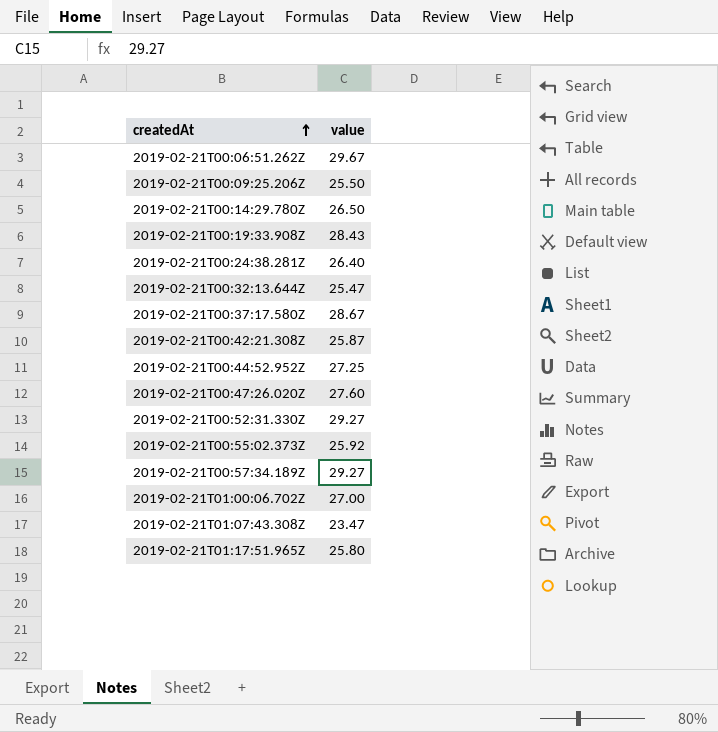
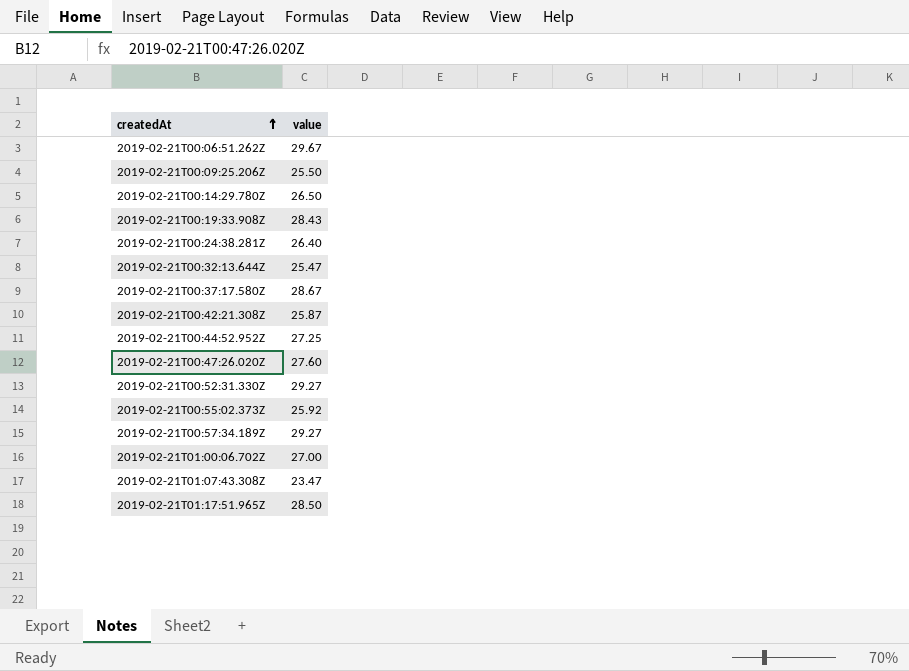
2019-02-21T01:17:51.965Z | value: 25.80 -> 28.50

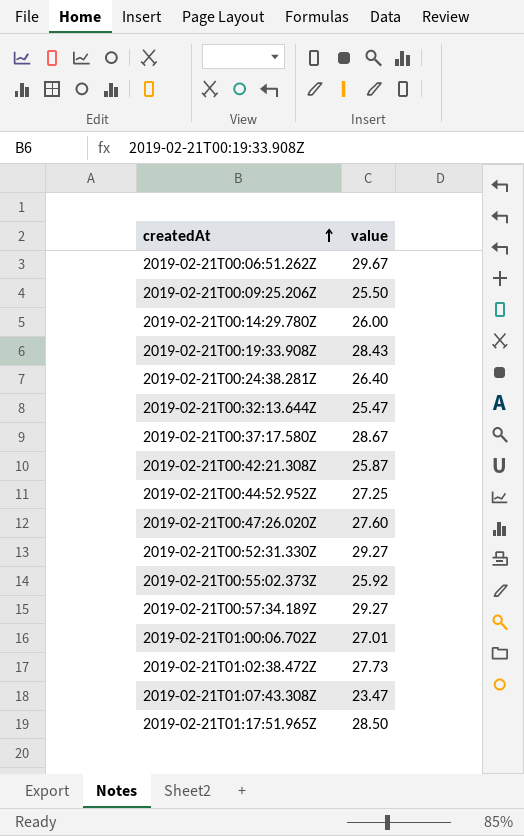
2019-02-21T00:14:29.780Z | value: 26.50 -> 26.00
2019-02-21T01:00:06.702Z | value: 27.00 -> 27.01
row 2019-02-21T01:02:38.472Z: none -> 27.73

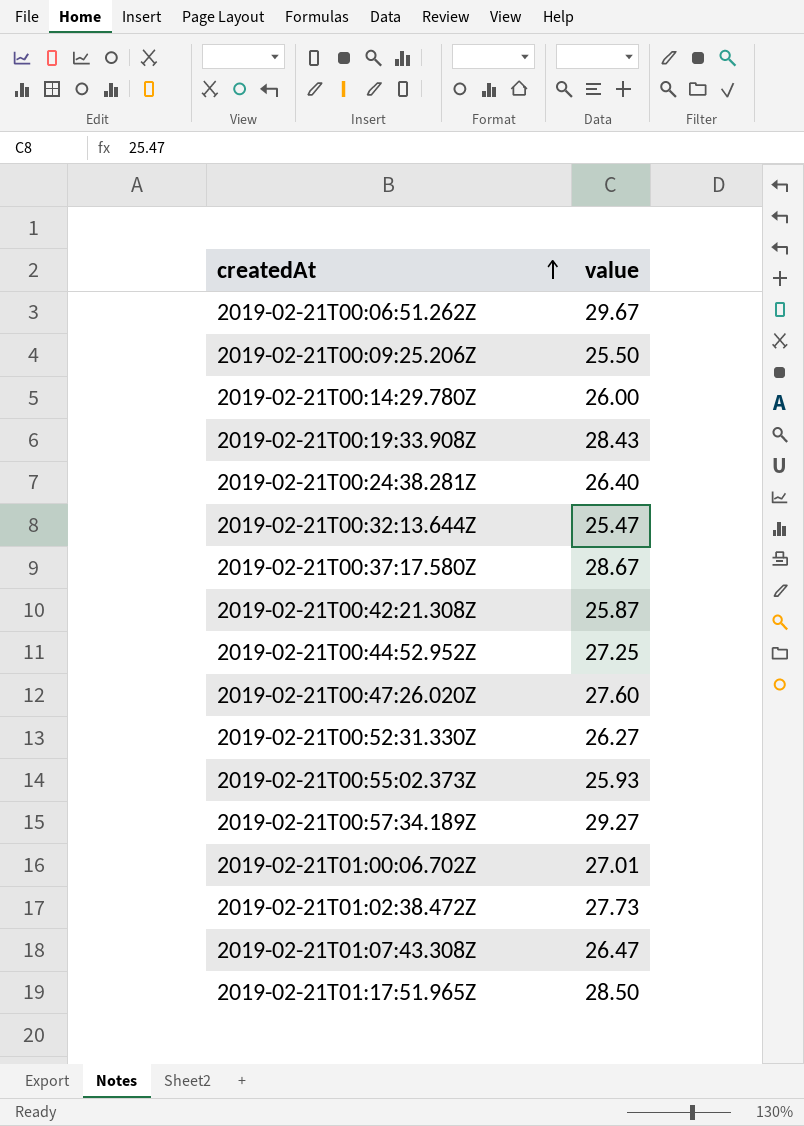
2019-02-21T00:52:31.330Z | value: 29.27 -> 26.27
2019-02-21T00:55:02.373Z | value: 25.92 -> 25.93
2019-02-21T01:07:43.308Z | value: 23.47 -> 26.47

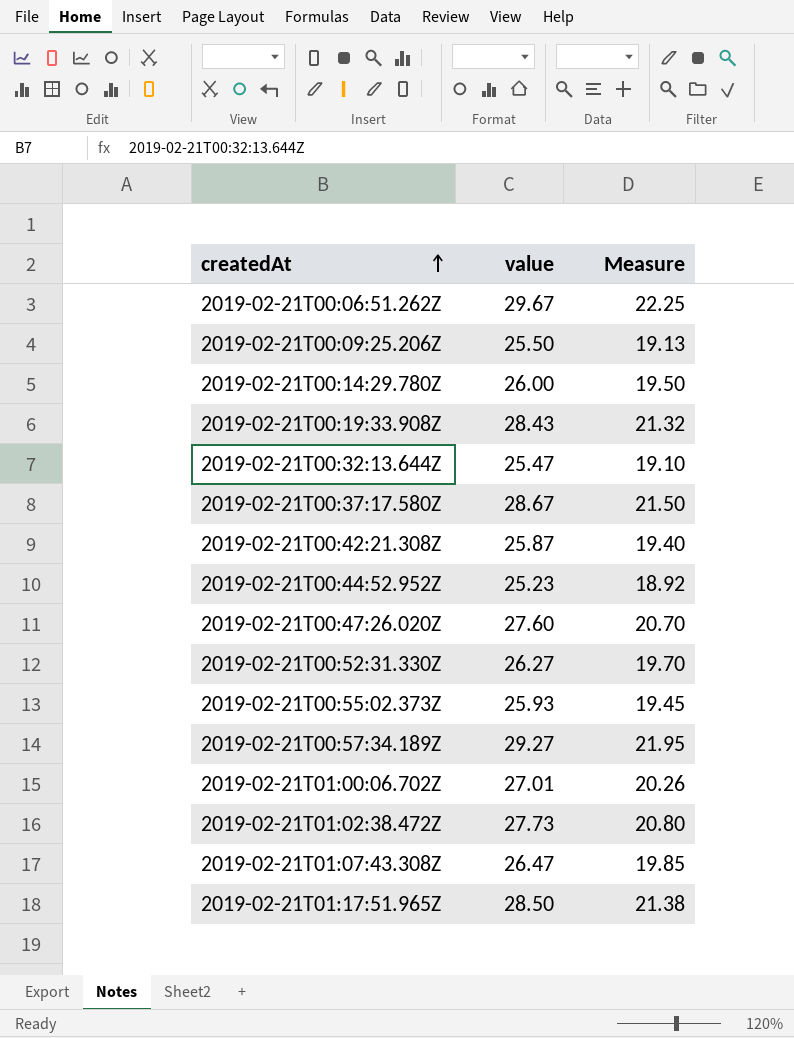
column Measure | formula: none -> [value] * 0.75
row 2019-02-21T00:24:38.281Z: 26.40 -> none
2019-02-21T00:44:52.952Z | value: 27.25 -> 25.23

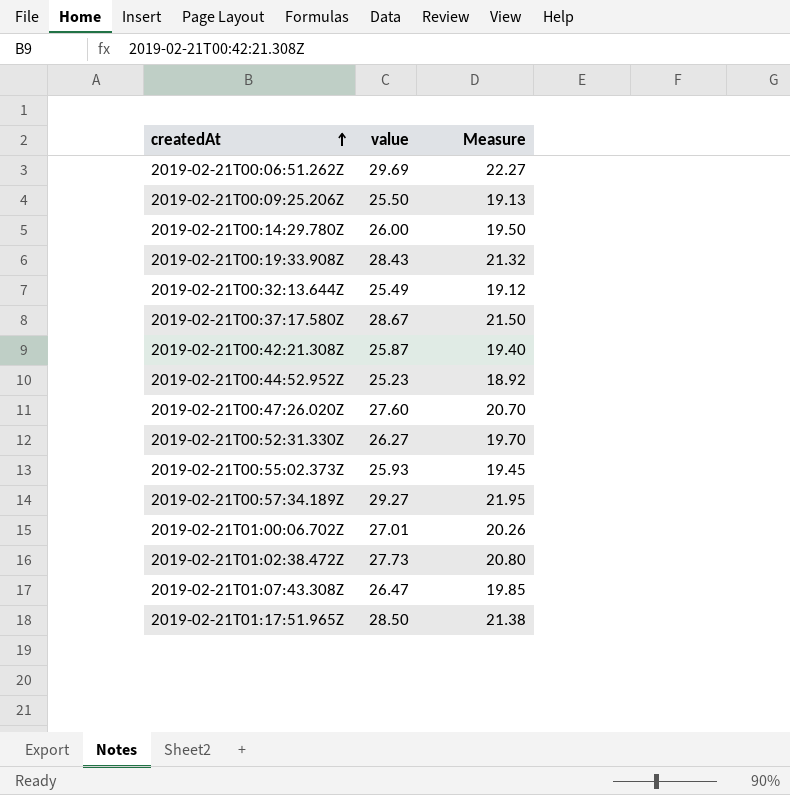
2019-02-21T00:06:51.262Z | value: 29.67 -> 29.69
2019-02-21T00:06:51.262Z | Measure: 22.25 -> 22.27
2019-02-21T00:32:13.644Z | value: 25.47 -> 25.49
2019-02-21T00:32:13.644Z | Measure: 19.10 -> 19.12

